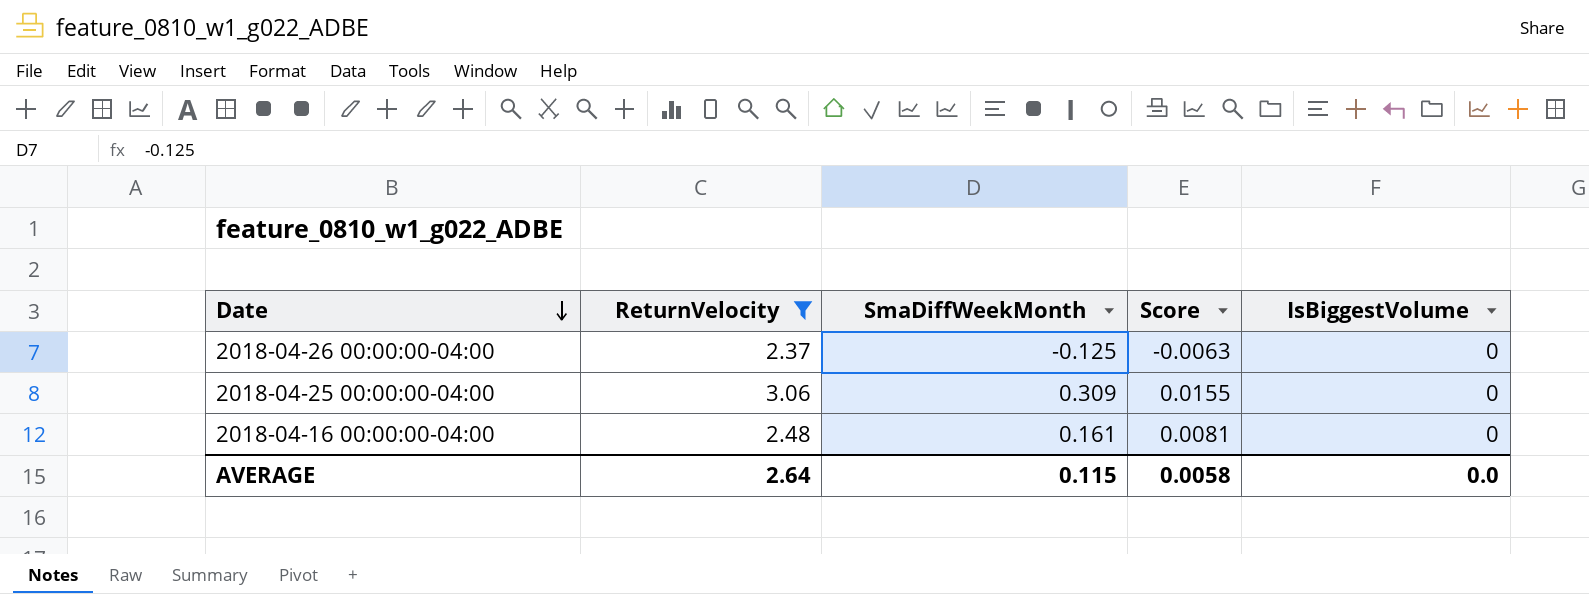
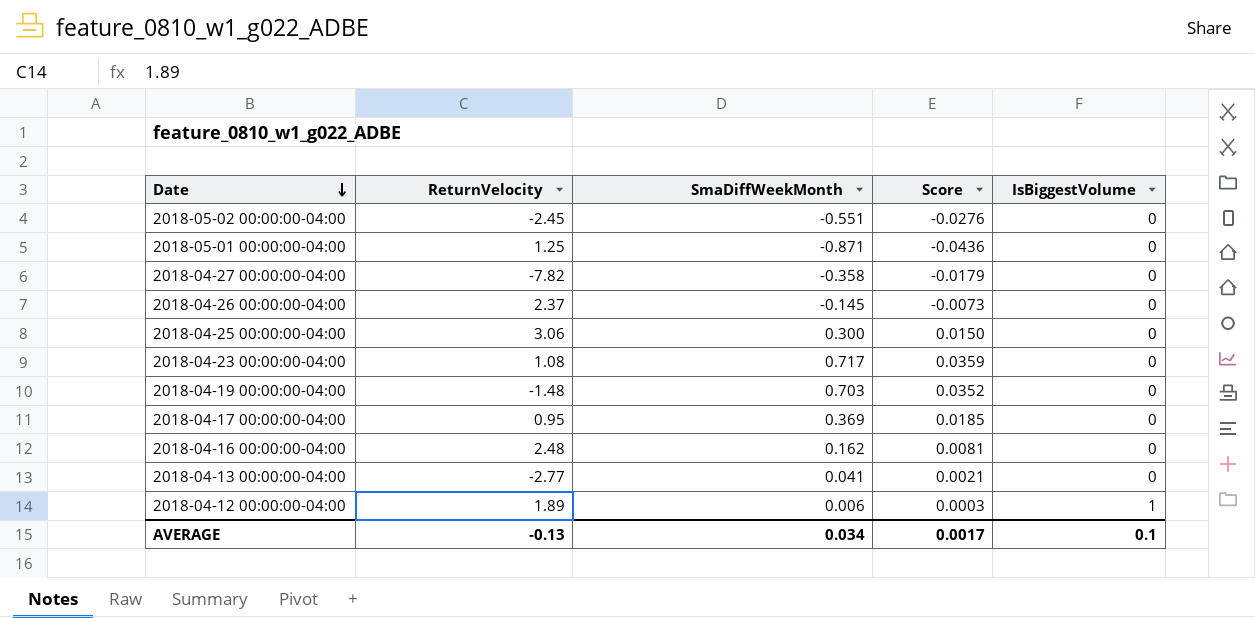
filter: ReturnVelocity >= 2.37 -> none
2018-04-26 00:00:00-04:00 | SmaDiffWeekMonth: -0.125 -> -0.145
2018-04-26 00:00:00-04:00 | Score: -0.0063 -> -0.0073
2018-04-25 00:00:00-04:00 | SmaDiffWeekMonth: 0.309 -> 0.300
2018-04-25 00:00:00-04:00 | Score: 0.0155 -> 0.0150
2018-04-16 00:00:00-04:00 | SmaDiffWeekMonth: 0.161 -> 0.162
AVERAGE | ReturnVelocity: 2.64 -> -0.13
AVERAGE | SmaDiffWeekMonth: 0.115 -> 0.034
AVERAGE | Score: 0.0058 -> 0.0017
AVERAGE | IsBiggestVolume: 0.0 -> 0.1

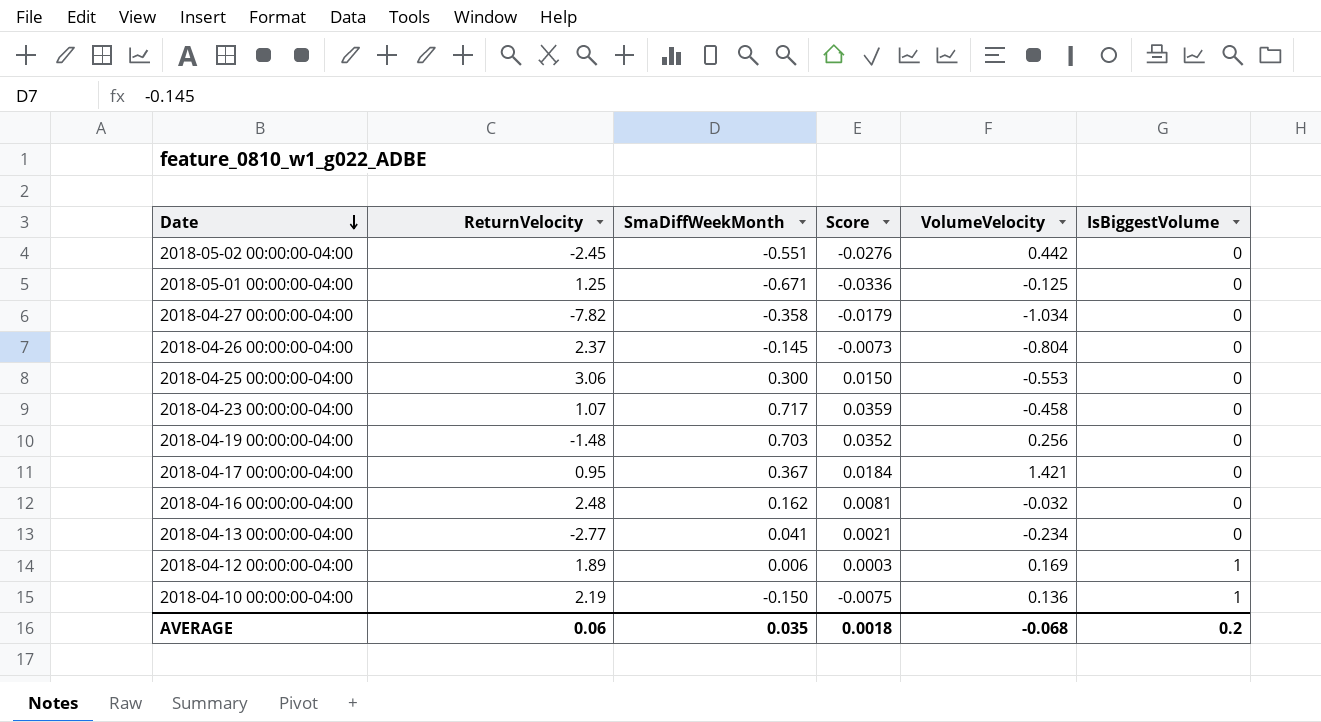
column VolumeVelocity | position: none -> 5
2018-05-01 00:00:00-04:00 | SmaDiffWeekMonth: -0.871 -> -0.671
2018-05-01 00:00:00-04:00 | Score: -0.0436 -> -0.0336
2018-04-23 00:00:00-04:00 | ReturnVelocity: 1.08 -> 1.07
2018-04-17 00:00:00-04:00 | SmaDiffWeekMonth: 0.369 -> 0.367
2018-04-17 00:00:00-04:00 | Score: 0.0185 -> 0.0184
row 2018-04-10 00:00:00-04:00: none -> 2.19 | -0.150 | -0.0075 | 0.136 | 1
AVERAGE | ReturnVelocity: -0.13 -> 0.06
AVERAGE | SmaDiffWeekMonth: 0.034 -> 0.035
AVERAGE | Score: 0.0017 -> 0.0018
AVERAGE | IsBiggestVolume: 0.1 -> 0.2

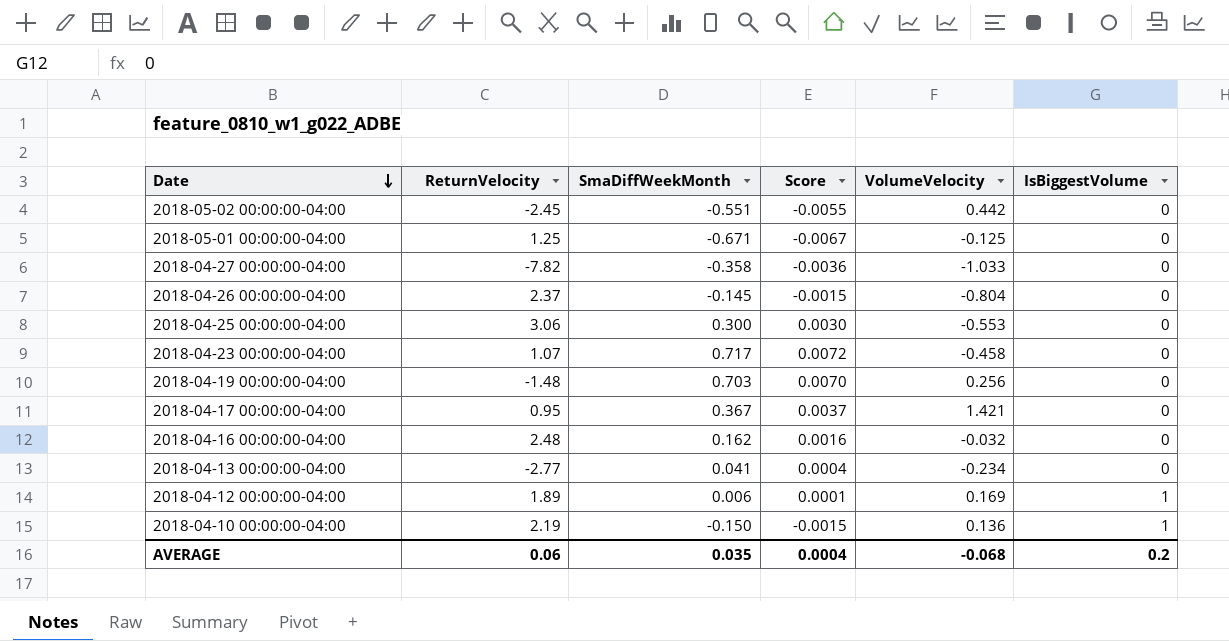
column Score | formula: [SmaDiffWeekMonth] * 0.05 -> [SmaDiffWeekMonth] * 0.01
2018-04-27 00:00:00-04:00 | VolumeVelocity: -1.034 -> -1.033
AVERAGE | Score: 0.0018 -> 0.0004

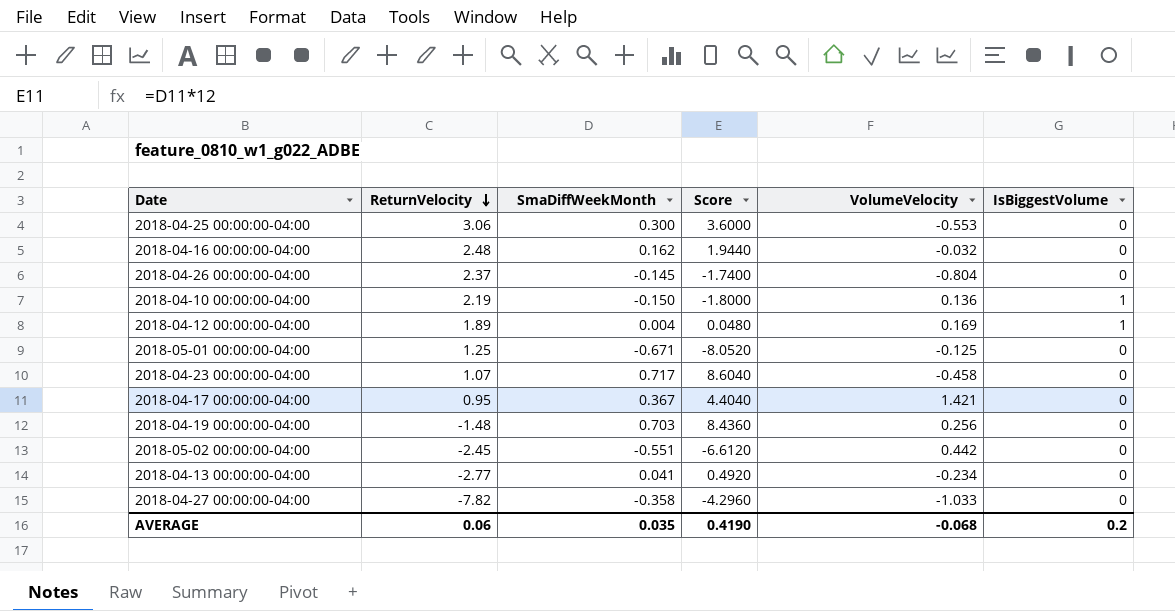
row order: Date descending -> ReturnVelocity descending
column Score | formula: [SmaDiffWeekMonth] * 0.01 -> [SmaDiffWeekMonth] * 12
2018-04-12 00:00:00-04:00 | SmaDiffWeekMonth: 0.006 -> 0.004
AVERAGE | Score: 0.0004 -> 0.4190

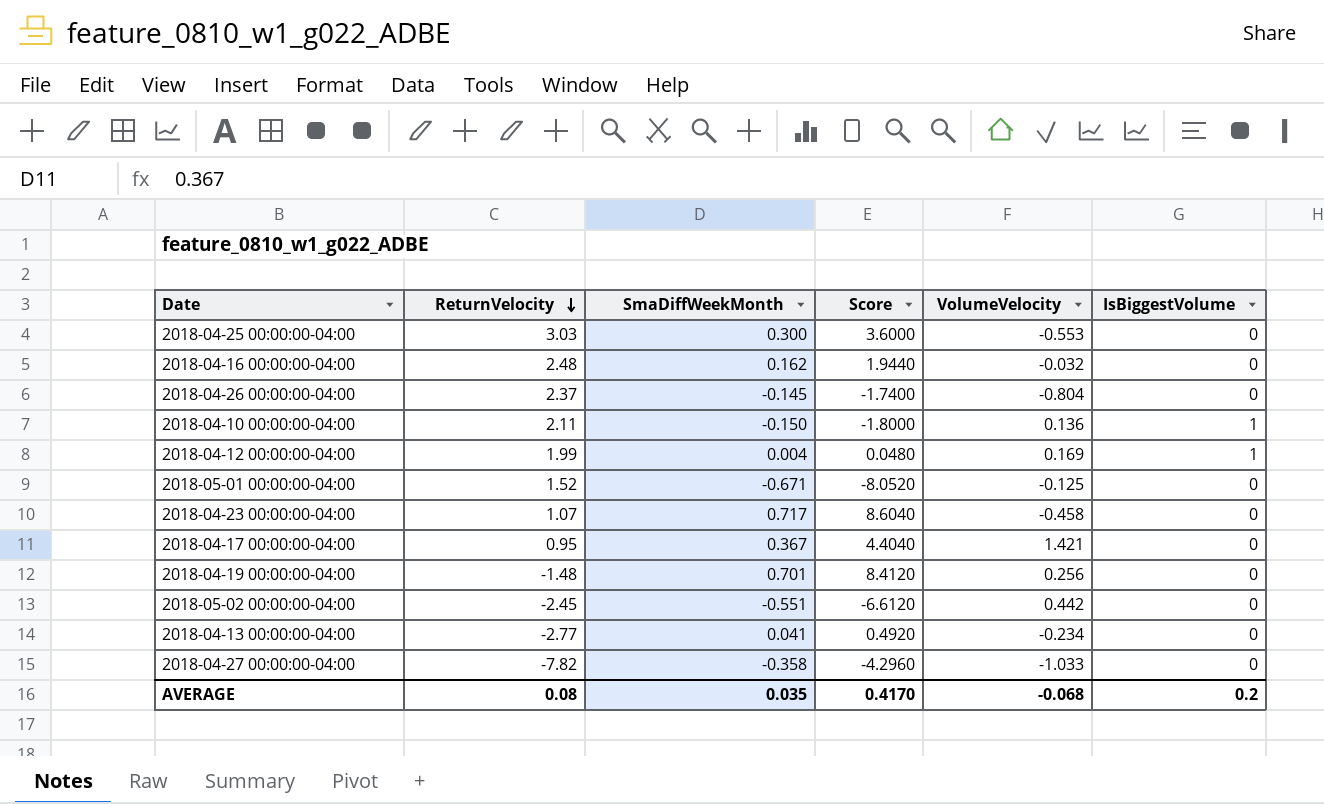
2018-04-25 00:00:00-04:00 | ReturnVelocity: 3.06 -> 3.03
2018-04-10 00:00:00-04:00 | ReturnVelocity: 2.19 -> 2.11
2018-04-12 00:00:00-04:00 | ReturnVelocity: 1.89 -> 1.99
2018-05-01 00:00:00-04:00 | ReturnVelocity: 1.25 -> 1.52
2018-04-19 00:00:00-04:00 | SmaDiffWeekMonth: 0.703 -> 0.701
2018-04-19 00:00:00-04:00 | Score: 8.4360 -> 8.4120
AVERAGE | ReturnVelocity: 0.06 -> 0.08
AVERAGE | Score: 0.4190 -> 0.4170

